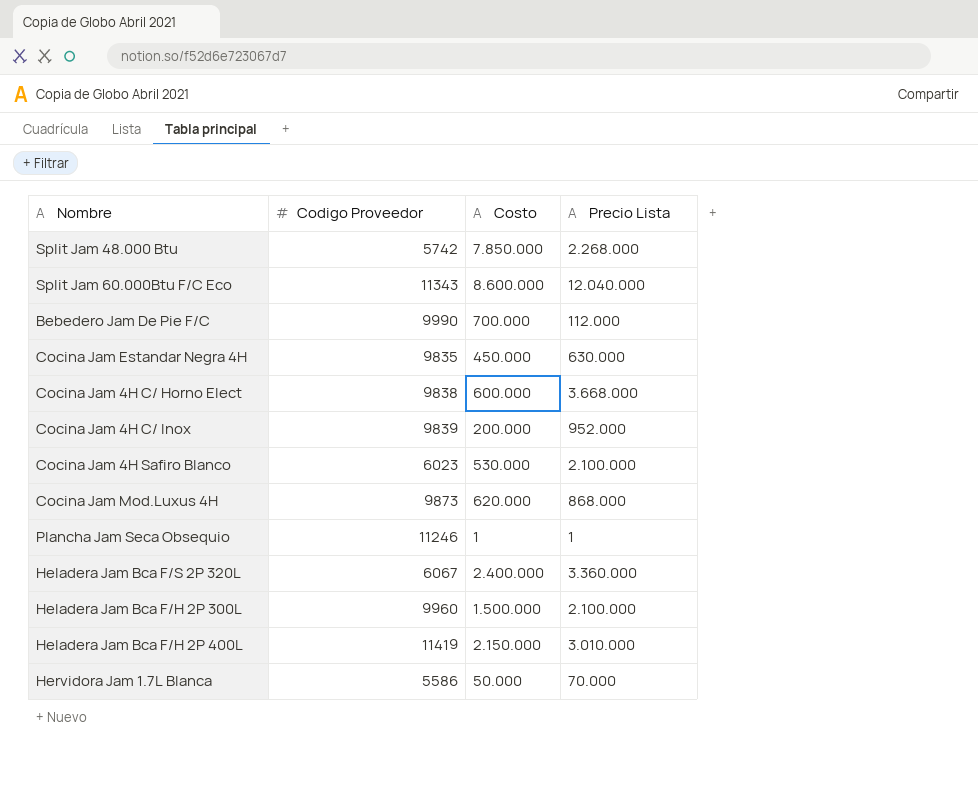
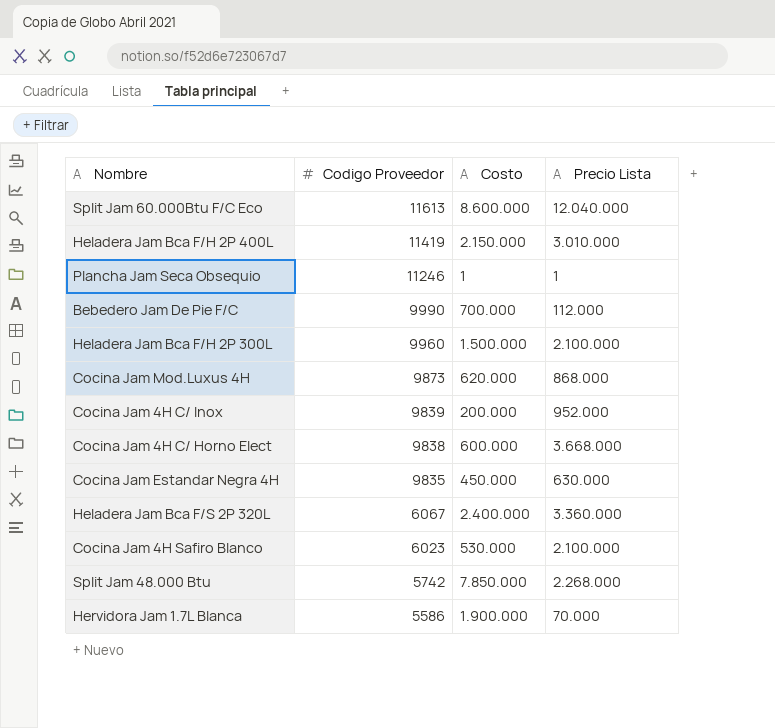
row order: none -> Codigo Proveedor descending
Split Jam 60.000Btu F/C Eco | Codigo Proveedor: 11343 -> 11613
Hervidora Jam 1.7L Blanca | Costo: 50.000 -> 1.900.000

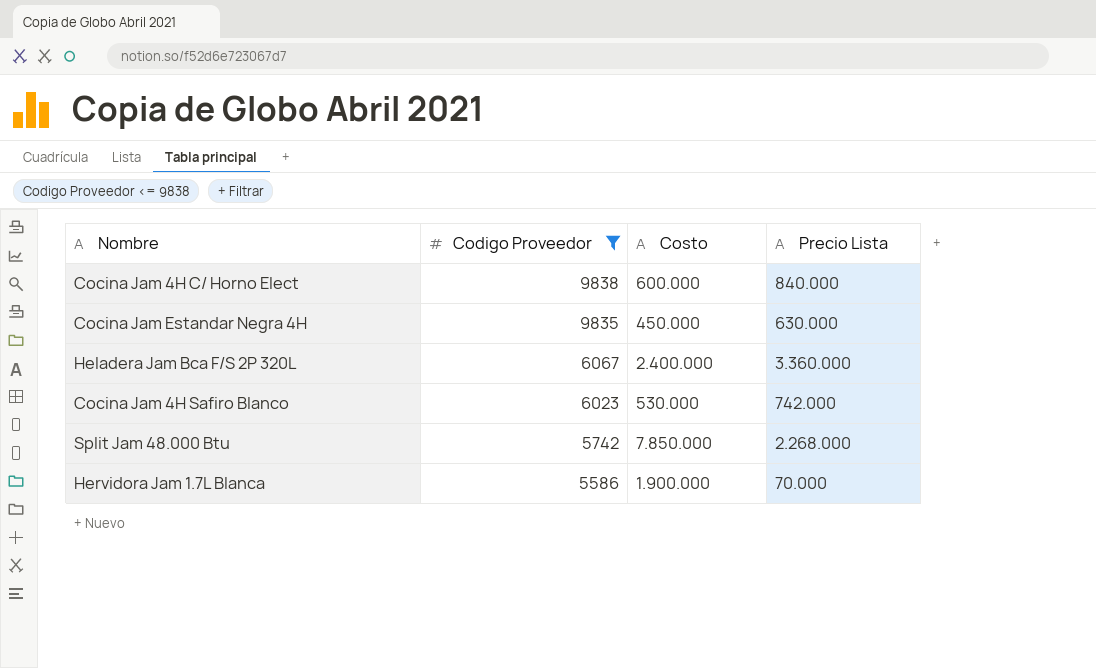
filter: none -> Codigo Proveedor <= 9838
Cocina Jam 4H C/ Horno Elect | Precio Lista: 3.668.000 -> 840.000
Cocina Jam 4H Safiro Blanco | Precio Lista: 2.100.000 -> 742.000

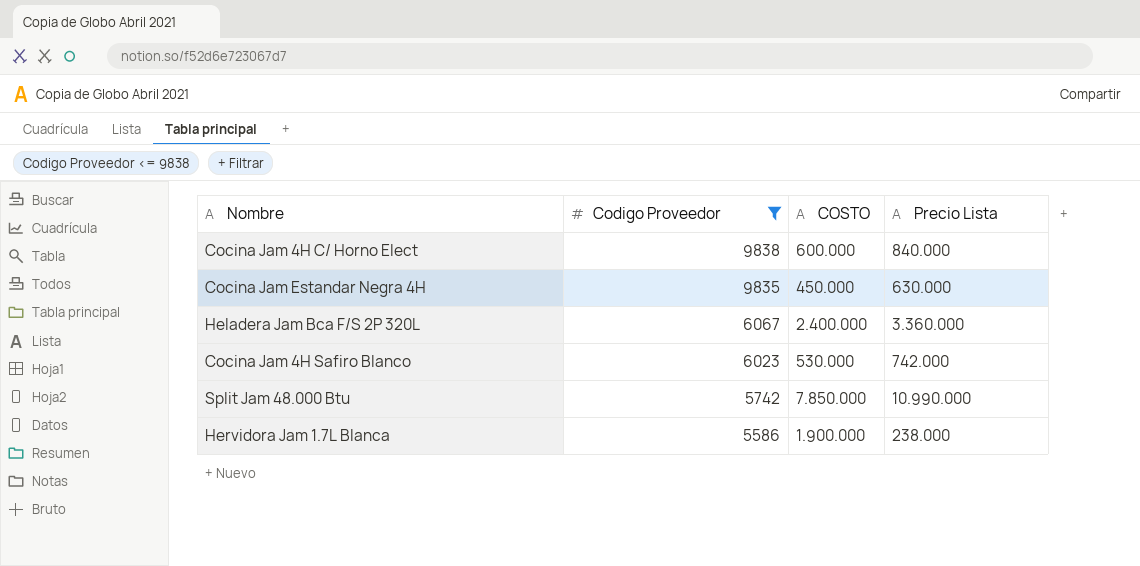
column name: Costo -> COSTO
Split Jam 48.000 Btu | Precio Lista: 2.268.000 -> 10.990.000
Hervidora Jam 1.7L Blanca | Precio Lista: 70.000 -> 238.000

